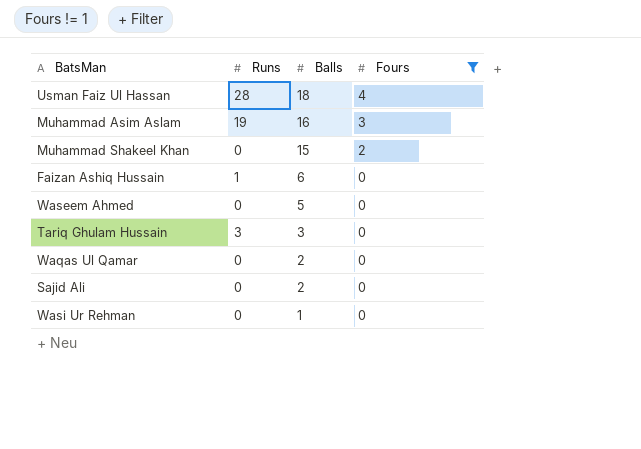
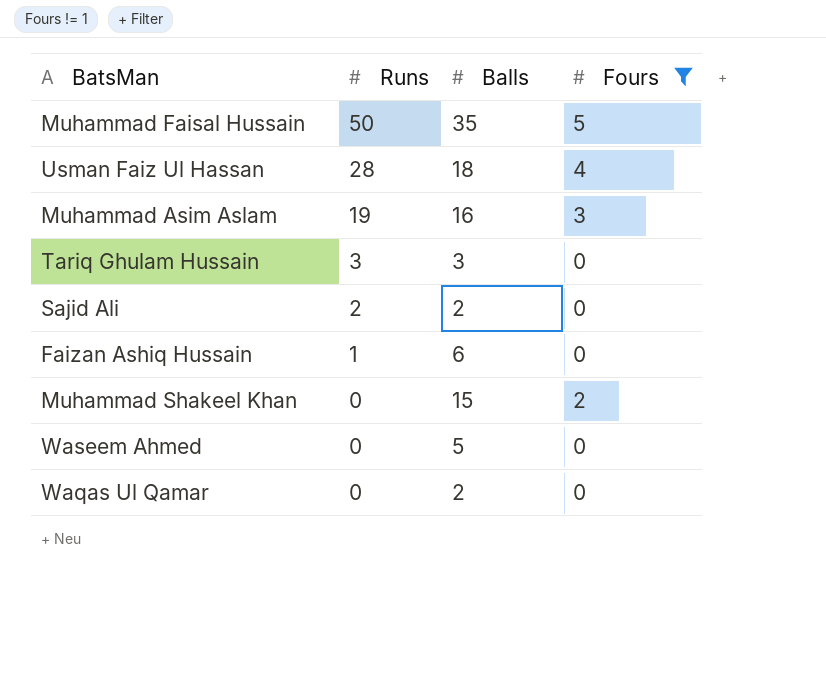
row order: Balls descending -> Runs descending
row Wasi Ur Rehman: 0 | 1 | 0 -> none
row Muhammad Faisal Hussain: none -> 50 | 35 | 5
Sajid Ali | Runs: 0 -> 2

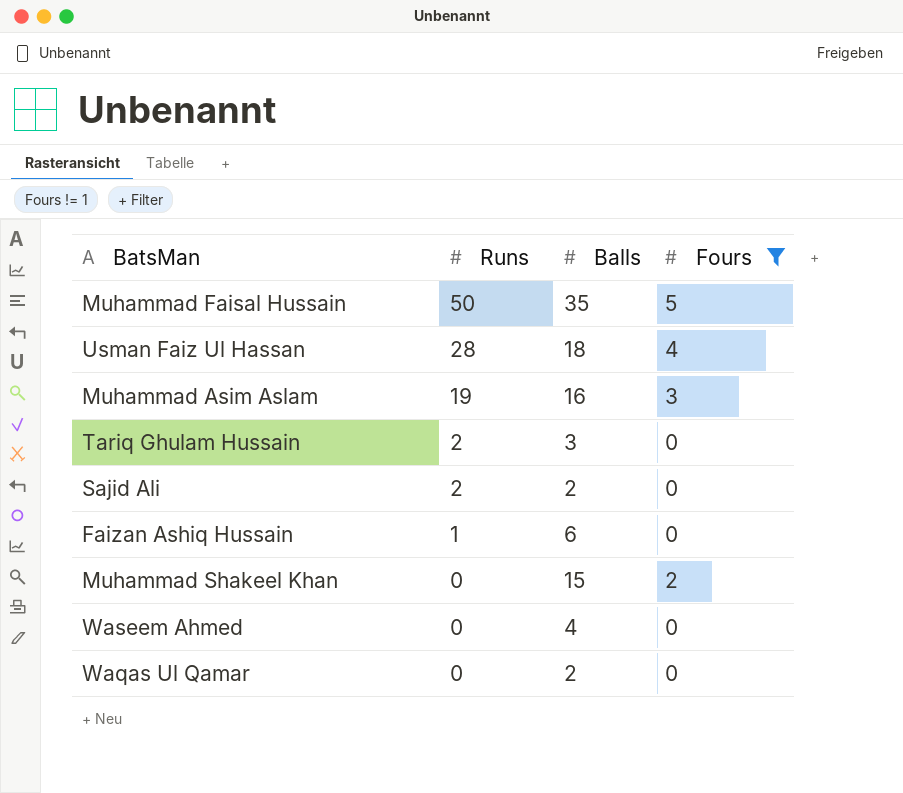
Tariq Ghulam Hussain | Runs: 3 -> 2
Waseem Ahmed | Balls: 5 -> 4

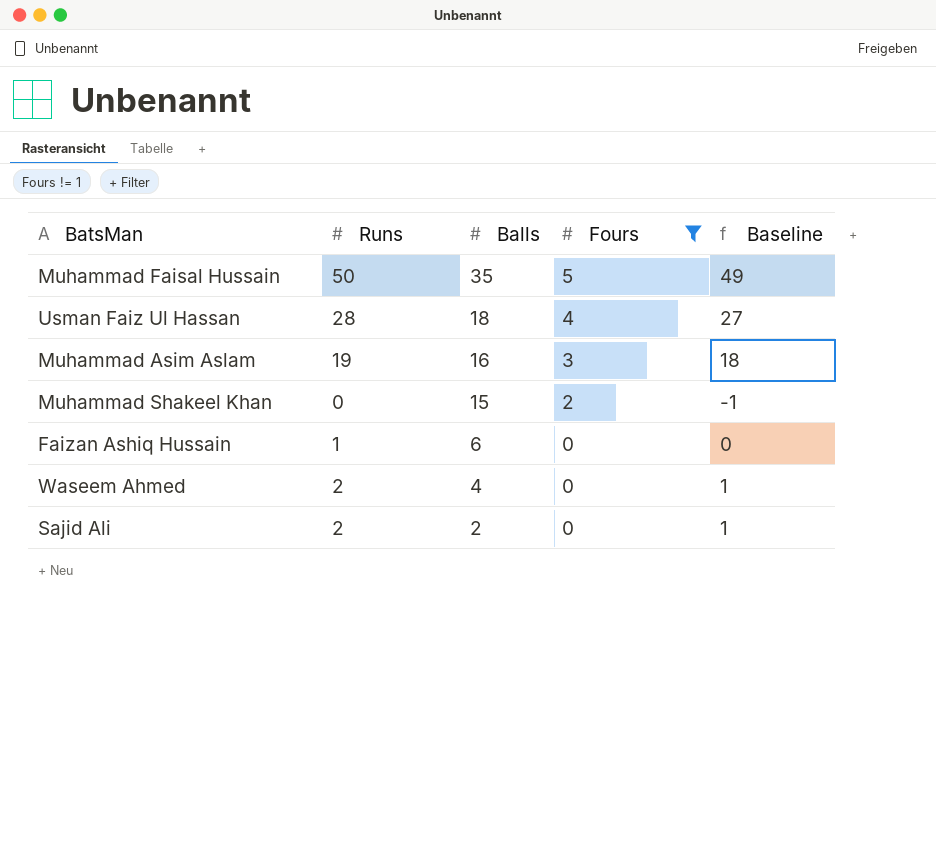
row order: Runs descending -> Balls descending
column Baseline | formula: none -> [Runs] - 1
row Tariq Ghulam Hussain: 2 | 3 | 0 -> none
row Waqas Ul Qamar: 0 | 2 | 0 -> none
Waseem Ahmed | Runs: 0 -> 2

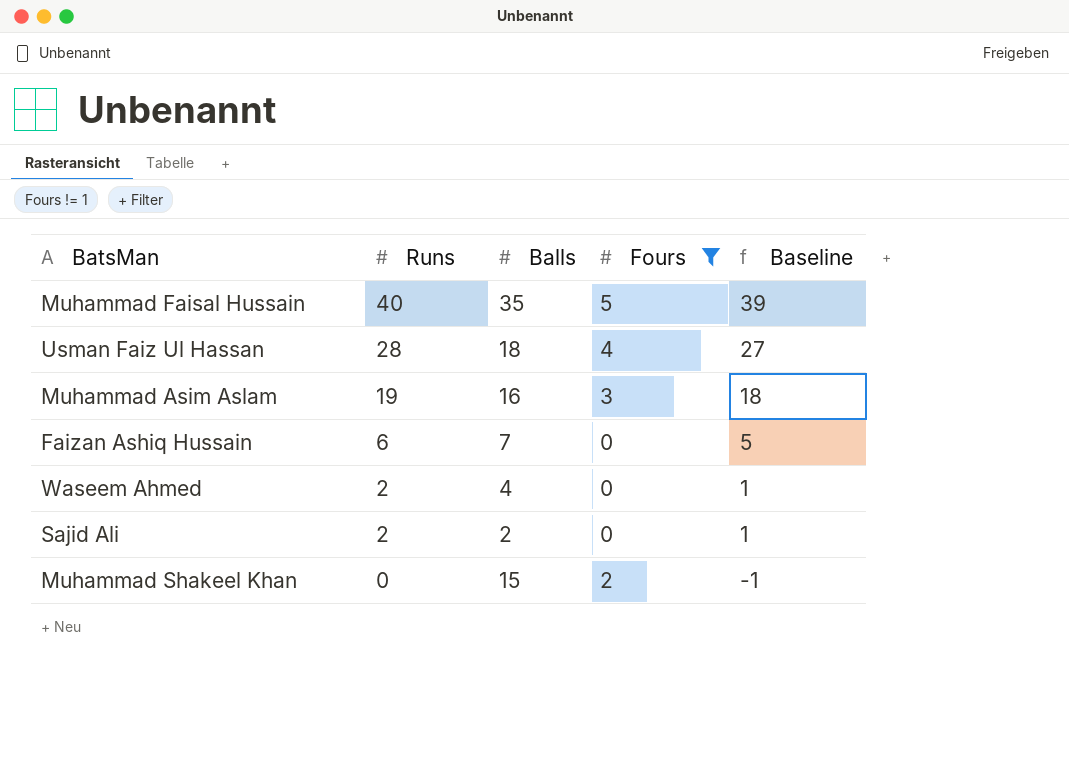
row order: Balls descending -> Runs descending
Muhammad Faisal Hussain | Runs: 50 -> 40
Muhammad Faisal Hussain | Baseline: 49 -> 39
Faizan Ashiq Hussain | Runs: 1 -> 6
Faizan Ashiq Hussain | Balls: 6 -> 7
Faizan Ashiq Hussain | Baseline: 0 -> 5

